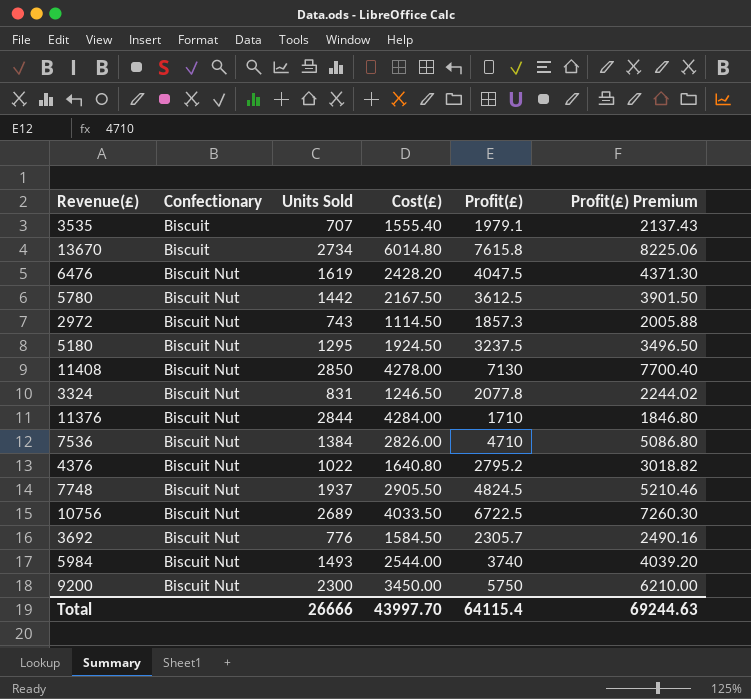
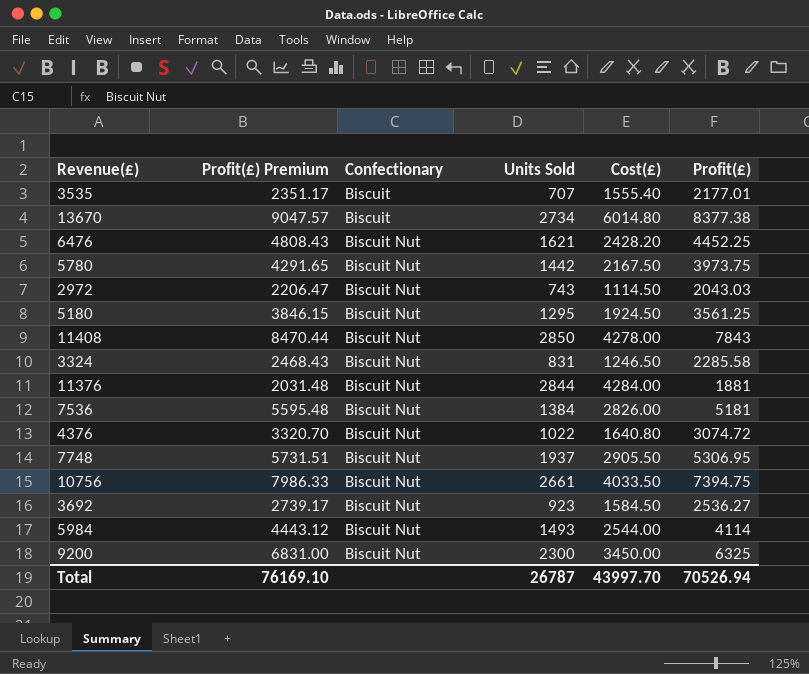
column Profit(£) Premium | position: 6 -> 2
3535 | Profit(£) Premium: 2137.43 -> 2351.17
3535 | Profit(£): 1979.1 -> 2177.01
13670 | Profit(£) Premium: 8225.06 -> 9047.57
13670 | Profit(£): 7615.8 -> 8377.38
6476 | Profit(£) Premium: 4371.30 -> 4808.43
6476 | Units Sold: 1619 -> 1621
6476 | Profit(£): 4047.5 -> 4452.25
5780 | Profit(£) Premium: 3901.50 -> 4291.65
5780 | Profit(£): 3612.5 -> 3973.75
2972 | Profit(£) Premium: 2005.88 -> 2206.47
2972 | Profit(£): 1857.3 -> 2043.03
5180 | Profit(£) Premium: 3496.50 -> 3846.15
5180 | Profit(£): 3237.5 -> 3561.25
11408 | Profit(£) Premium: 7700.40 -> 8470.44
11408 | Profit(£): 7130 -> 7843
3324 | Profit(£) Premium: 2244.02 -> 2468.43
3324 | Profit(£): 2077.8 -> 2285.58
11376 | Profit(£) Premium: 1846.80 -> 2031.48
11376 | Profit(£): 1710 -> 1881
7536 | Profit(£) Premium: 5086.80 -> 5595.48
7536 | Profit(£): 4710 -> 5181
4376 | Profit(£) Premium: 3018.82 -> 3320.70
4376 | Profit(£): 2795.2 -> 3074.72
7748 | Profit(£) Premium: 5210.46 -> 5731.51
7748 | Profit(£): 4824.5 -> 5306.95
10756 | Profit(£) Premium: 7260.30 -> 7986.33
10756 | Units Sold: 2689 -> 2661
10756 | Profit(£): 6722.5 -> 7394.75
3692 | Profit(£) Premium: 2490.16 -> 2739.17
3692 | Units Sold: 776 -> 923
3692 | Profit(£): 2305.7 -> 2536.27
5984 | Profit(£) Premium: 4039.20 -> 4443.12
5984 | Profit(£): 3740 -> 4114
9200 | Profit(£) Premium: 6210.00 -> 6831.00
9200 | Profit(£): 5750 -> 6325
Total | Profit(£) Premium: 69244.63 -> 76169.10
Total | Units Sold: 26666 -> 26787
Total | Profit(£): 64115.4 -> 70526.94

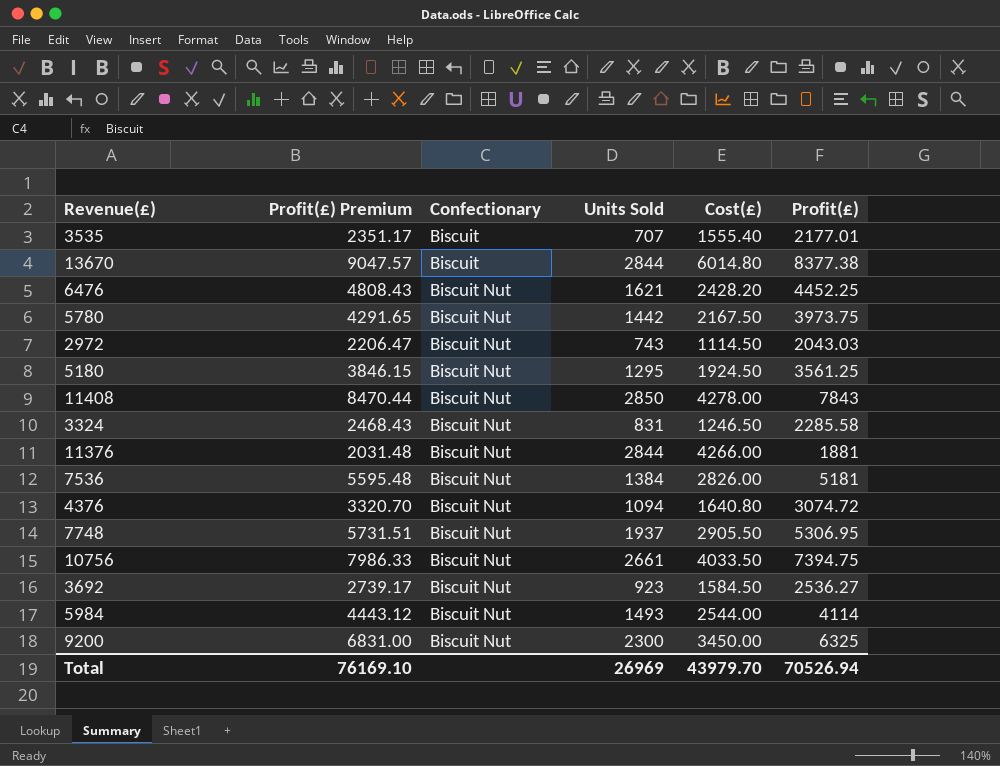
13670 | Units Sold: 2734 -> 2844
11376 | Cost(£): 4284.00 -> 4266.00
4376 | Units Sold: 1022 -> 1094
Total | Units Sold: 26787 -> 26969
Total | Cost(£): 43997.70 -> 43979.70

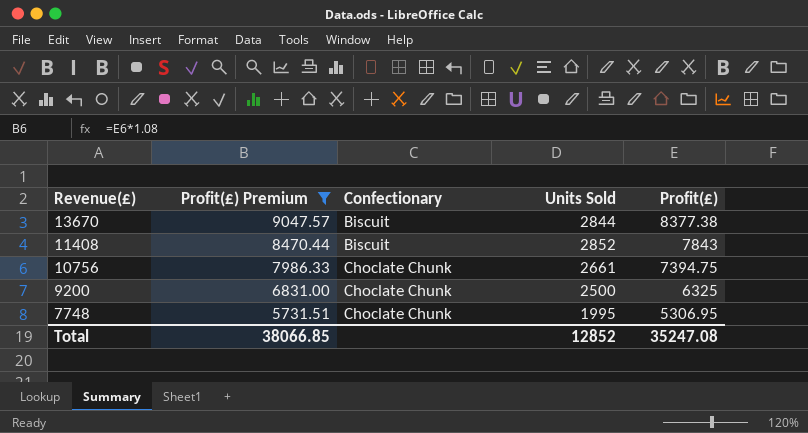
filter: none -> Profit(£) Premium >= 5731.51
row order: Confectionary ascending -> Revenue(£) descending
column Cost(£) | position: 5 -> none
11408 | Confectionary: Biscuit Nut -> Biscuit
11408 | Units Sold: 2850 -> 2852
10756 | Confectionary: Biscuit Nut -> Choclate Chunk
9200 | Confectionary: Biscuit Nut -> Choclate Chunk
9200 | Units Sold: 2300 -> 2500
7748 | Confectionary: Biscuit Nut -> Choclate Chunk
7748 | Units Sold: 1937 -> 1995
Total | Profit(£) Premium: 76169.10 -> 38066.85
Total | Units Sold: 26969 -> 12852
Total | Profit(£): 70526.94 -> 35247.08

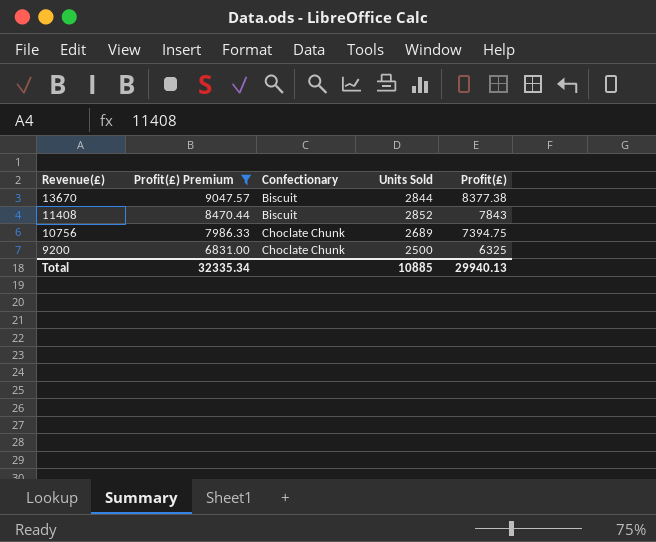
row 7748: 5731.51 | Choclate Chunk | 1995 | 5306.95 -> none
10756 | Units Sold: 2661 -> 2689
Total | Profit(£) Premium: 38066.85 -> 32335.34
Total | Units Sold: 12852 -> 10885
Total | Profit(£): 35247.08 -> 29940.13

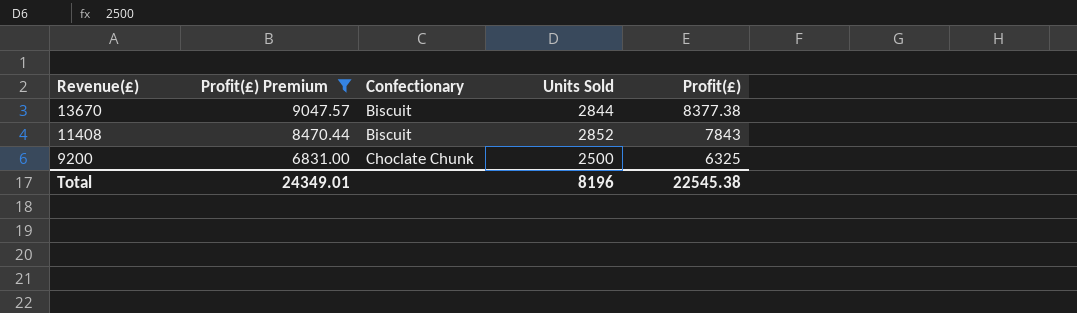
row 10756: 7986.33 | Choclate Chunk | 2689 | 7394.75 -> none
Total | Profit(£) Premium: 32335.34 -> 24349.01
Total | Units Sold: 10885 -> 8196
Total | Profit(£): 29940.13 -> 22545.38

